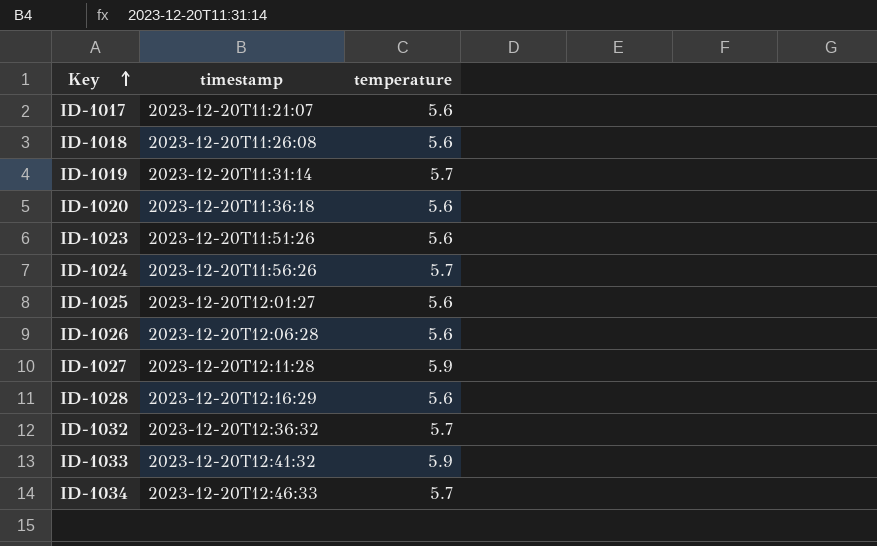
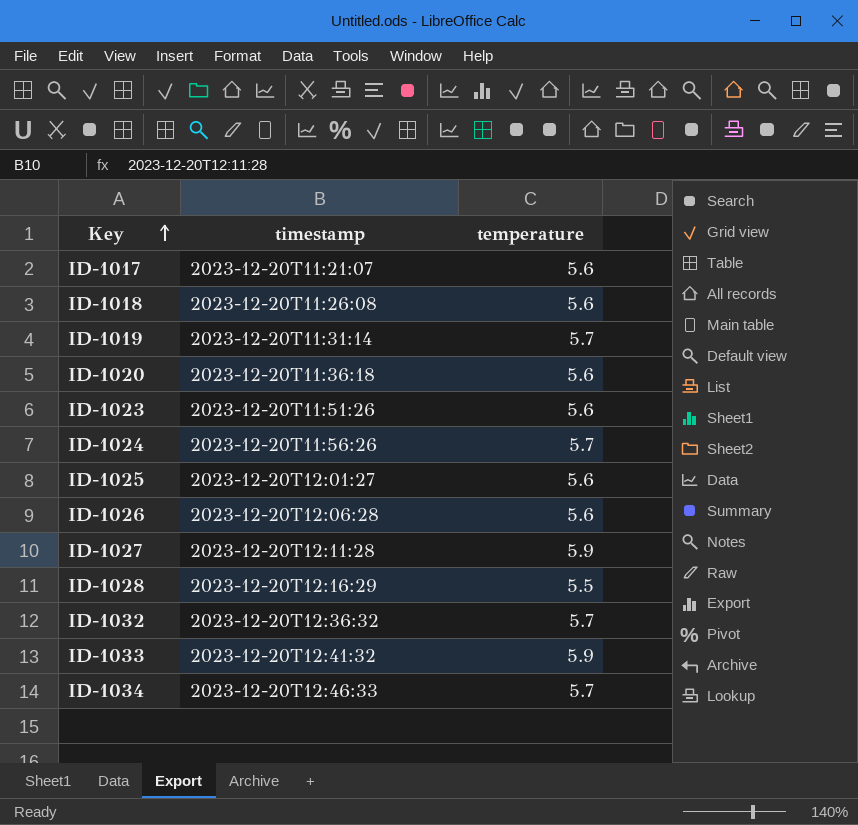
ID-1028 | temperature: 5.6 -> 5.5

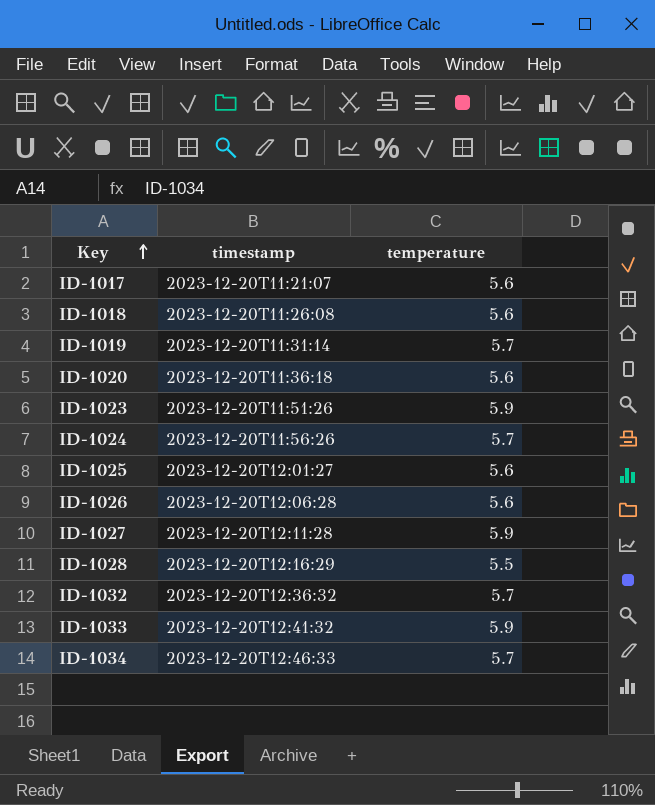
ID-1023 | temperature: 5.6 -> 5.9

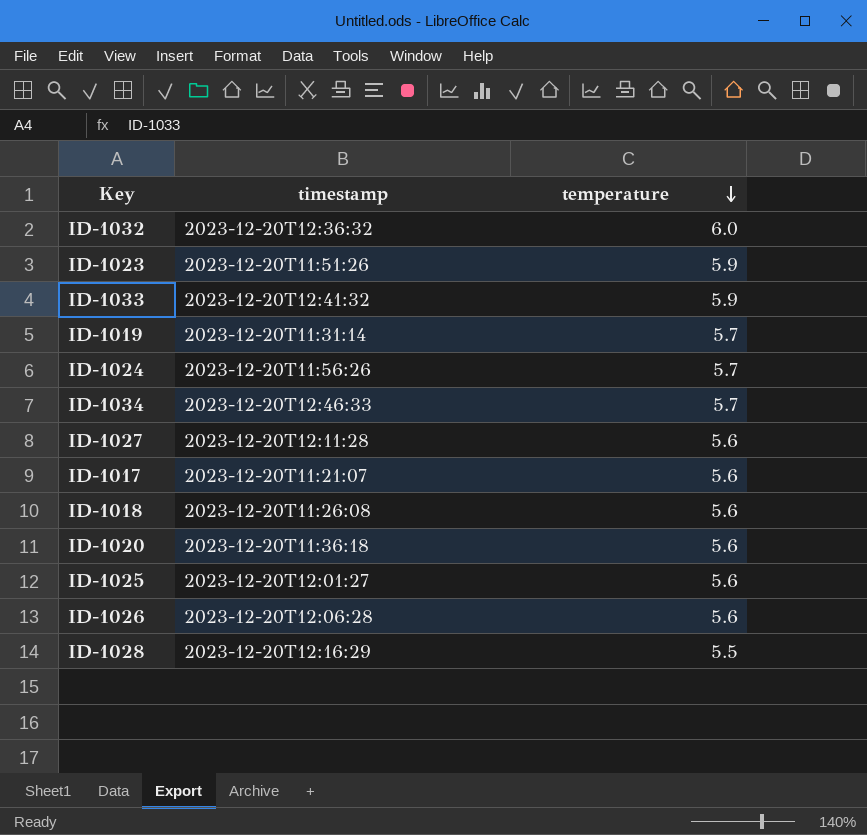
row order: Key ascending -> temperature descending
ID-1032 | temperature: 5.7 -> 6.0
ID-1027 | temperature: 5.9 -> 5.6

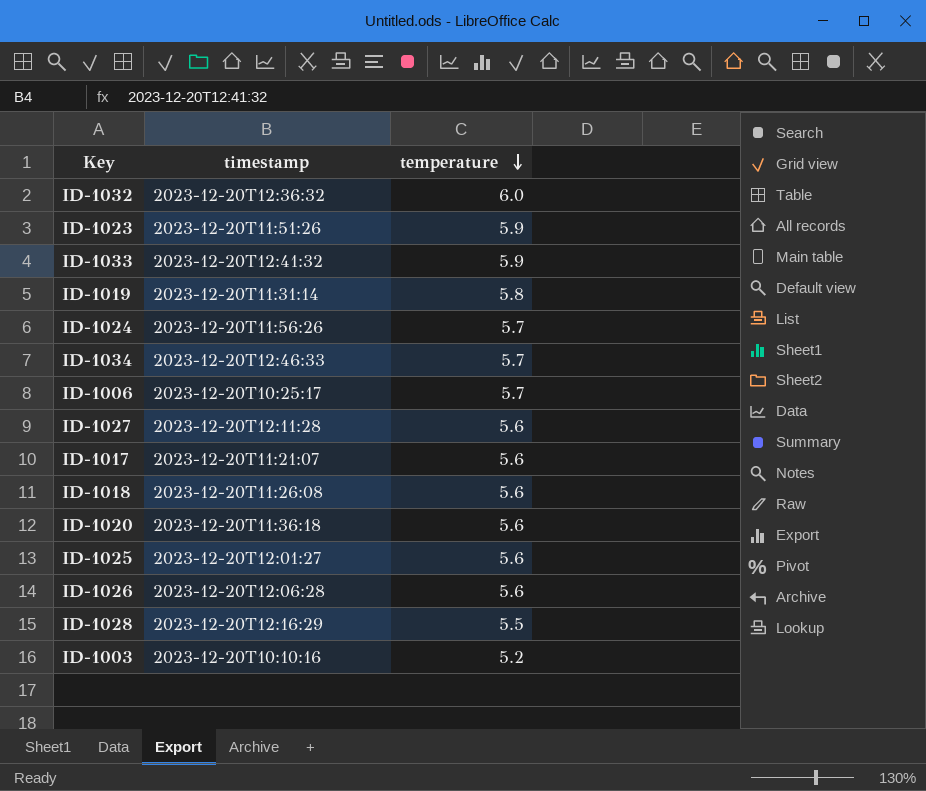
ID-1019 | temperature: 5.7 -> 5.8
row ID-1006: none -> 2023-12-20T10:25:17 | 5.7
row ID-1003: none -> 2023-12-20T10:10:16 | 5.2

